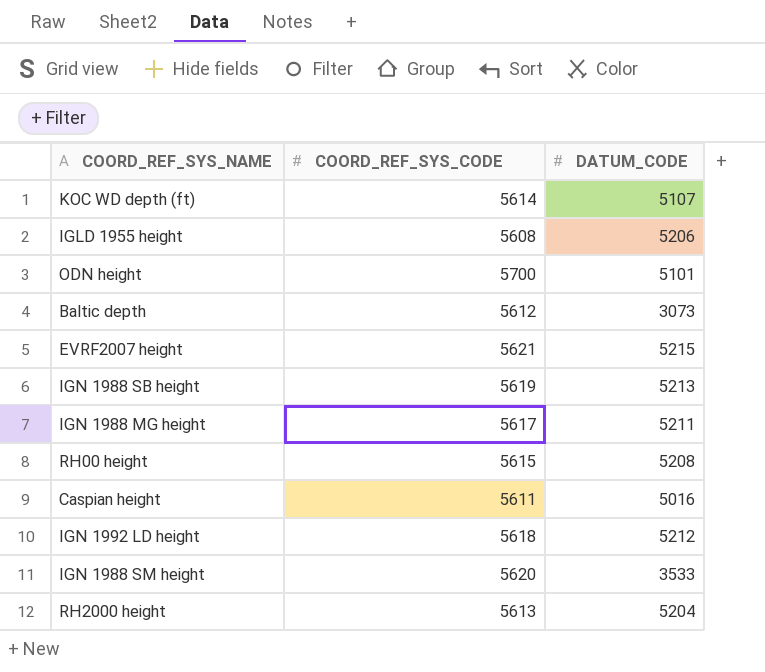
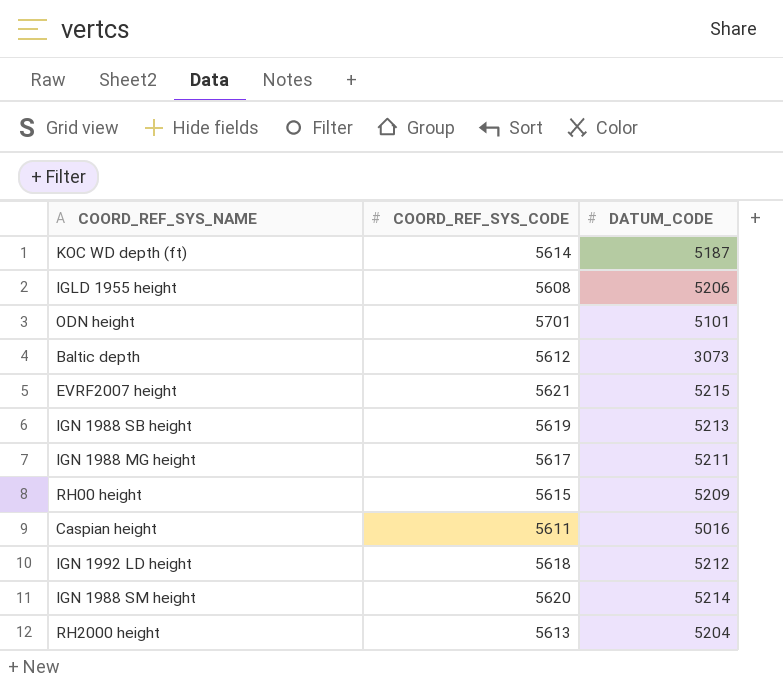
KOC WD depth (ft) | DATUM_CODE: 5107 -> 5187
ODN height | COORD_REF_SYS_CODE: 5700 -> 5701
RH00 height | DATUM_CODE: 5208 -> 5209
IGN 1988 SM height | DATUM_CODE: 3533 -> 5214

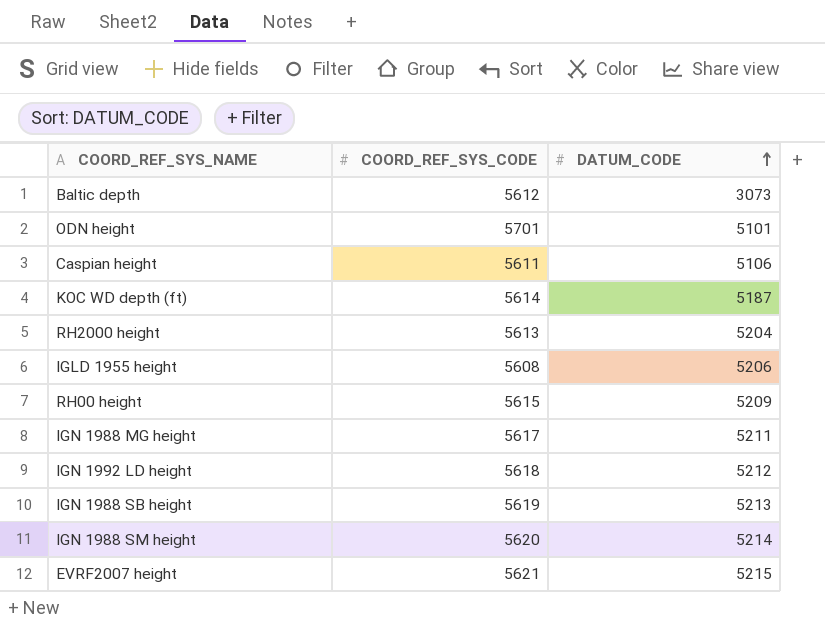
row order: none -> DATUM_CODE ascending
Caspian height | DATUM_CODE: 5016 -> 5106

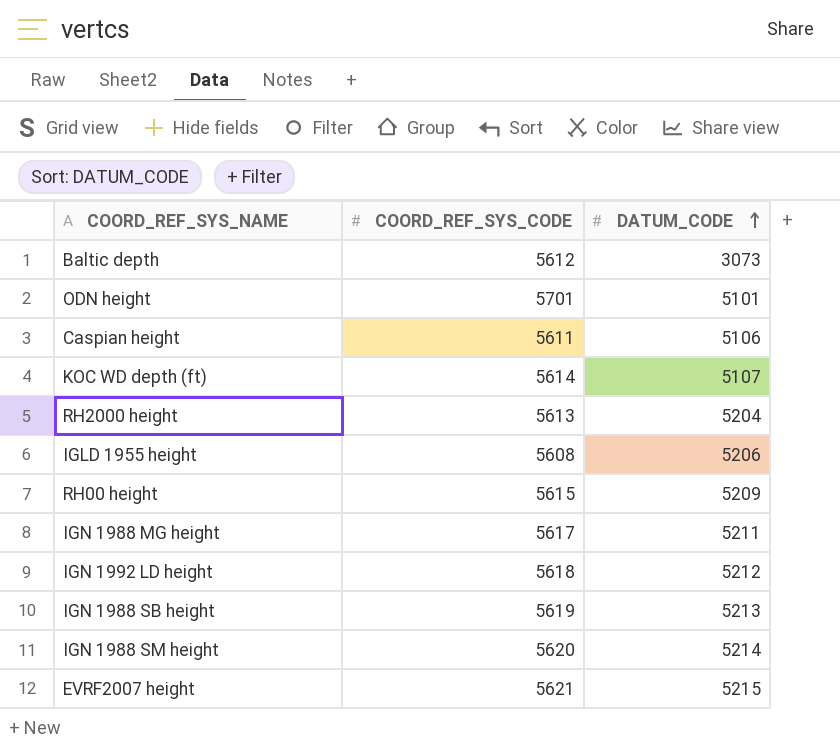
KOC WD depth (ft) | DATUM_CODE: 5187 -> 5107

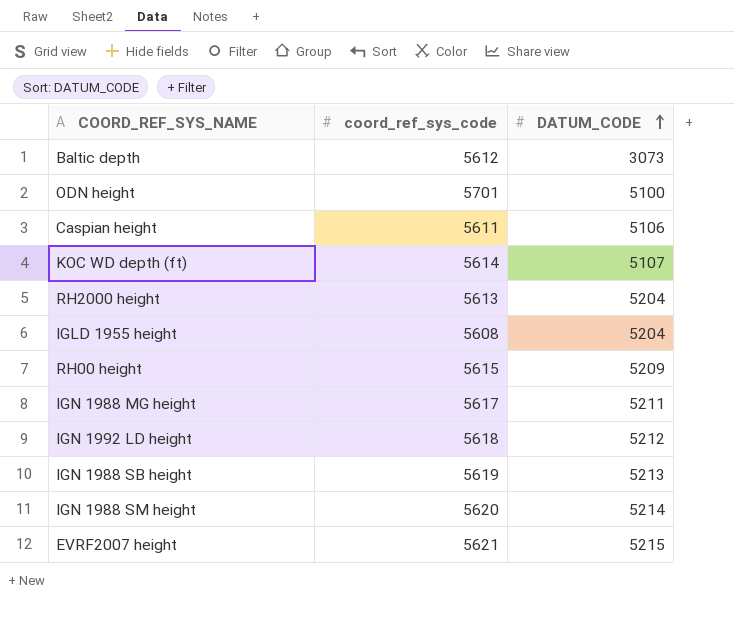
column name: COORD_REF_SYS_CODE -> coord_ref_sys_code
ODN height | DATUM_CODE: 5101 -> 5100
IGLD 1955 height | DATUM_CODE: 5206 -> 5204

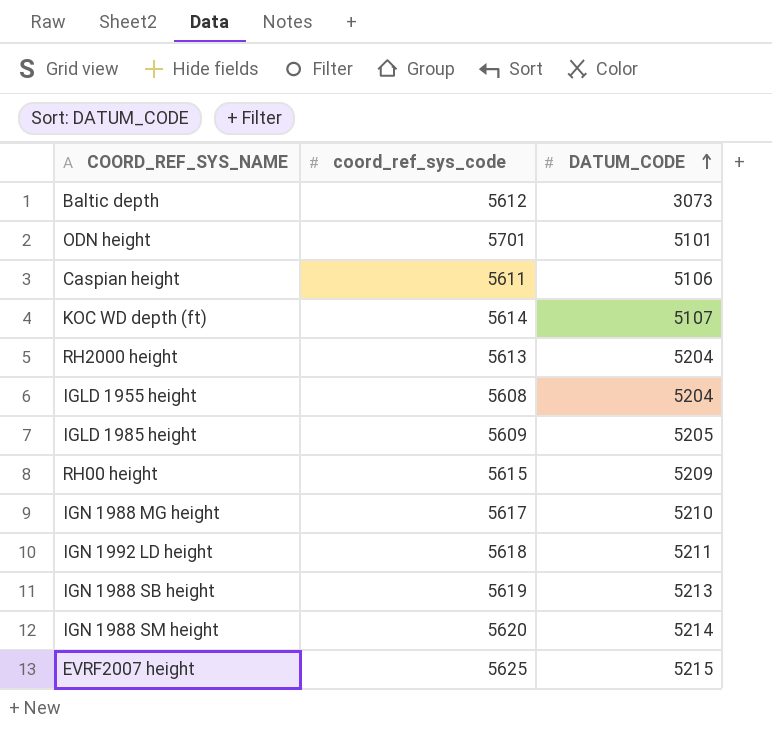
ODN height | DATUM_CODE: 5100 -> 5101
row IGLD 1985 height: none -> 5609 | 5205
IGN 1988 MG height | DATUM_CODE: 5211 -> 5210
IGN 1992 LD height | DATUM_CODE: 5212 -> 5211
EVRF2007 height | coord_ref_sys_code: 5621 -> 5625

